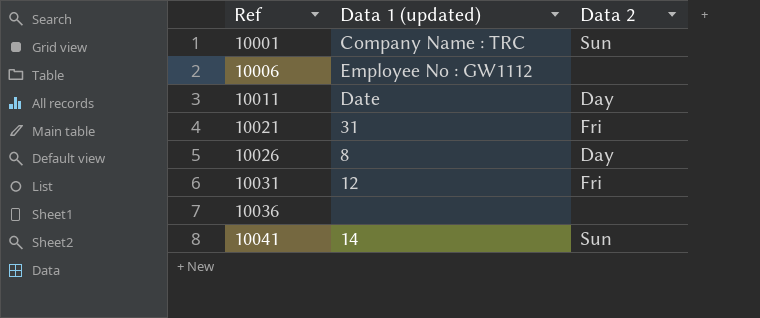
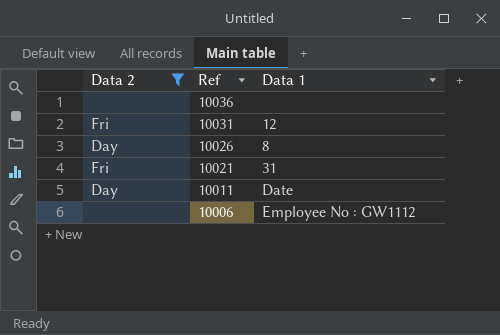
filter: none -> Data 2 != Sun
row order: Ref ascending -> Ref descending
column Data 2 | position: 3 -> 1
column name: Data 1 (updated) -> Data 1

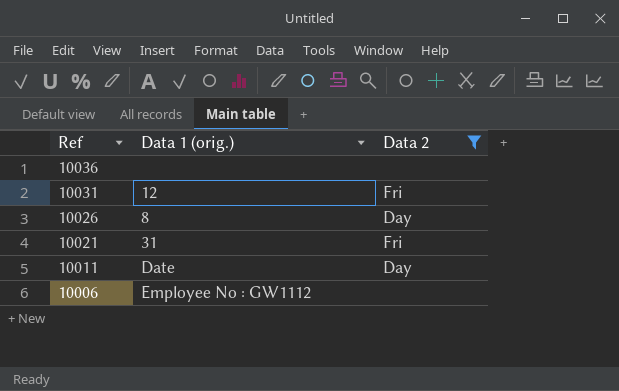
column name: Data 1 -> Data 1 (orig.)
column Data 2 | position: 1 -> 3

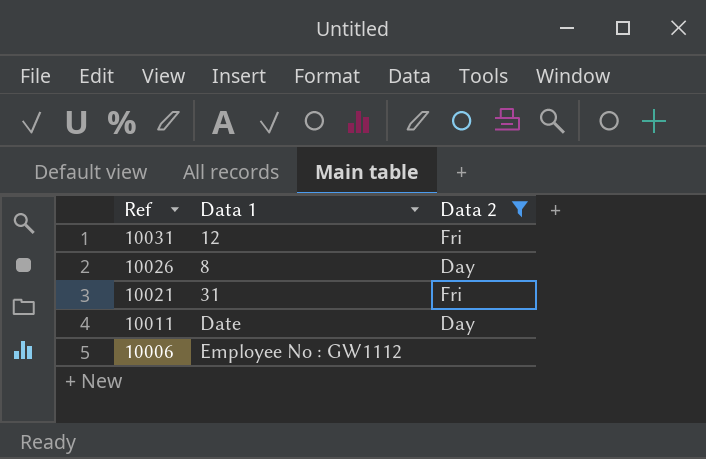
column name: Data 1 (orig.) -> Data 1
row 10036: none | none -> none

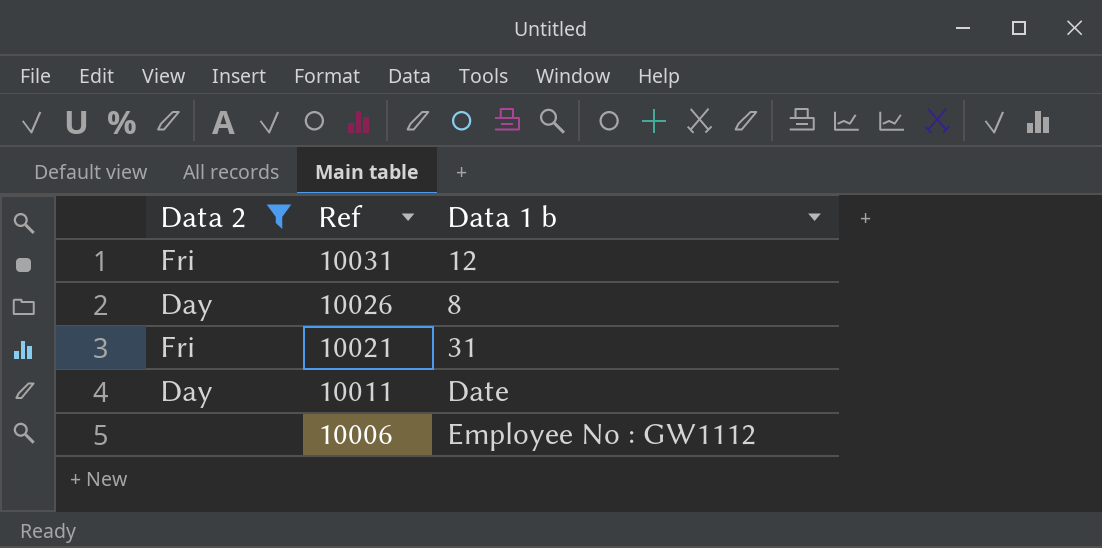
column Data 2 | position: 3 -> 1
column name: Data 1 -> Data 1 b

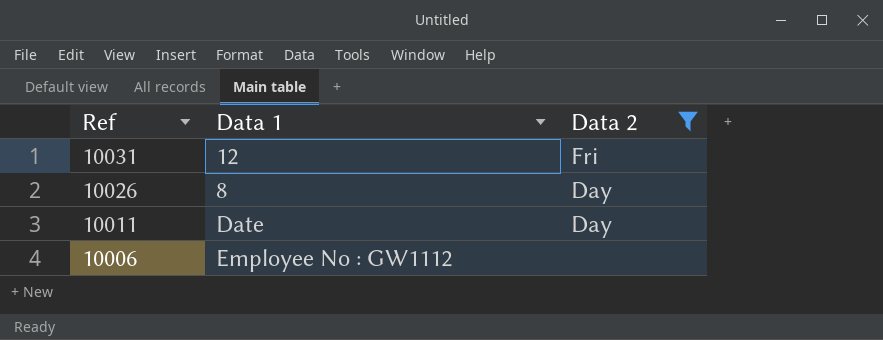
column name: Data 1 b -> Data 1
column Data 2 | position: 1 -> 3
row 10021: Fri | 31 -> none

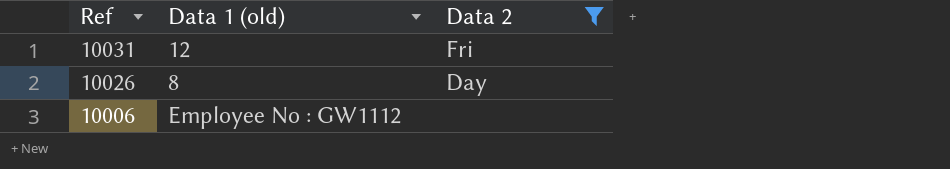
column name: Data 1 -> Data 1 (old)
row 10011: Date | Day -> none

